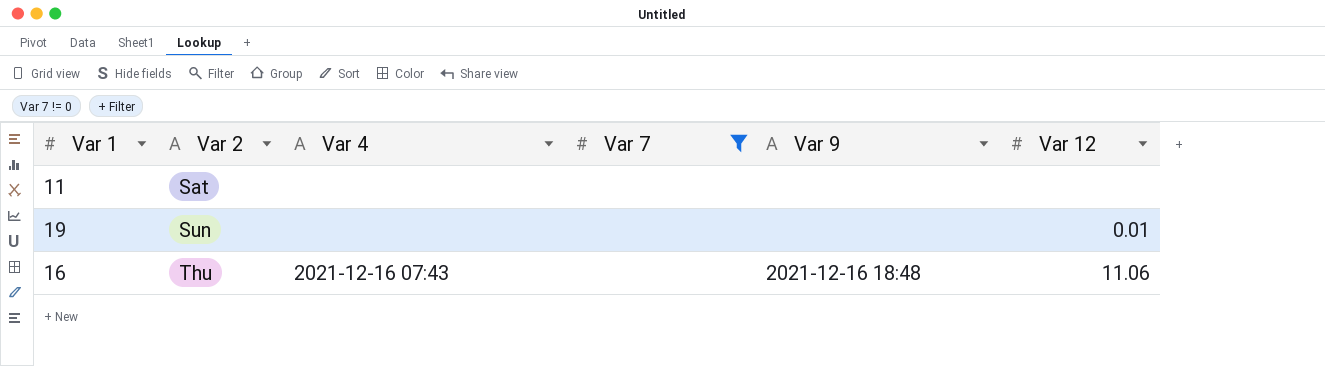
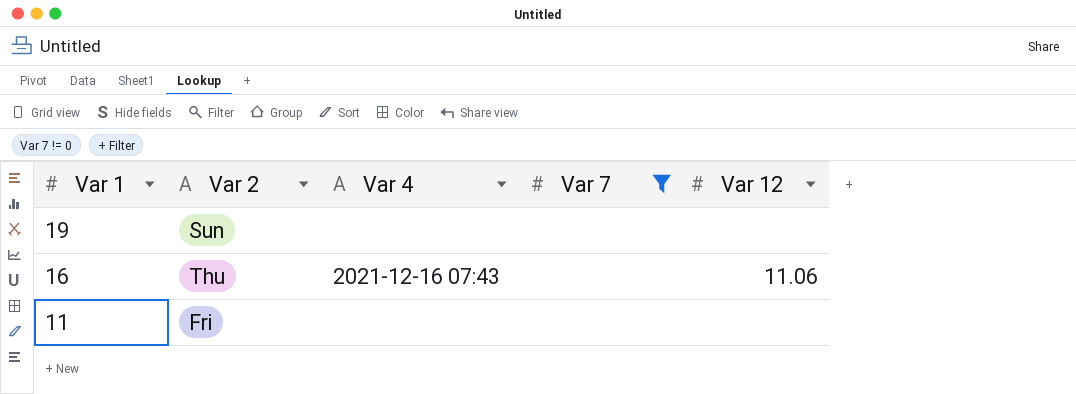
row order: Var 2 ascending -> Var 1 descending
column Var 9 | position: 5 -> none
19 | Var 12: 0.01 -> none
11 | Var 2: Sat -> Fri

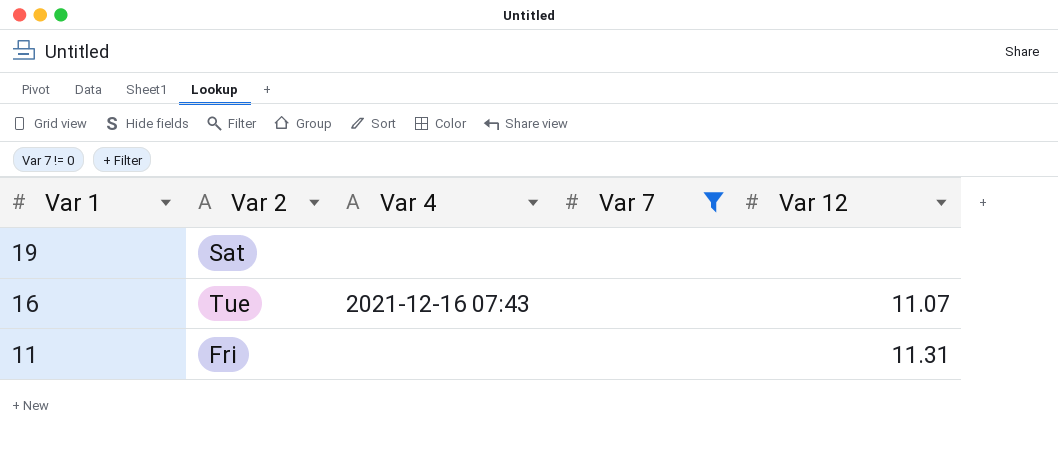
19 | Var 2: Sun -> Sat
16 | Var 2: Thu -> Tue
16 | Var 12: 11.06 -> 11.07
11 | Var 12: none -> 11.31

